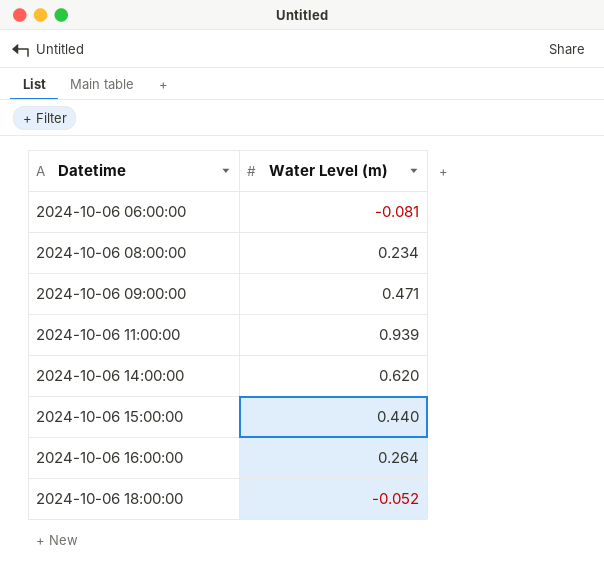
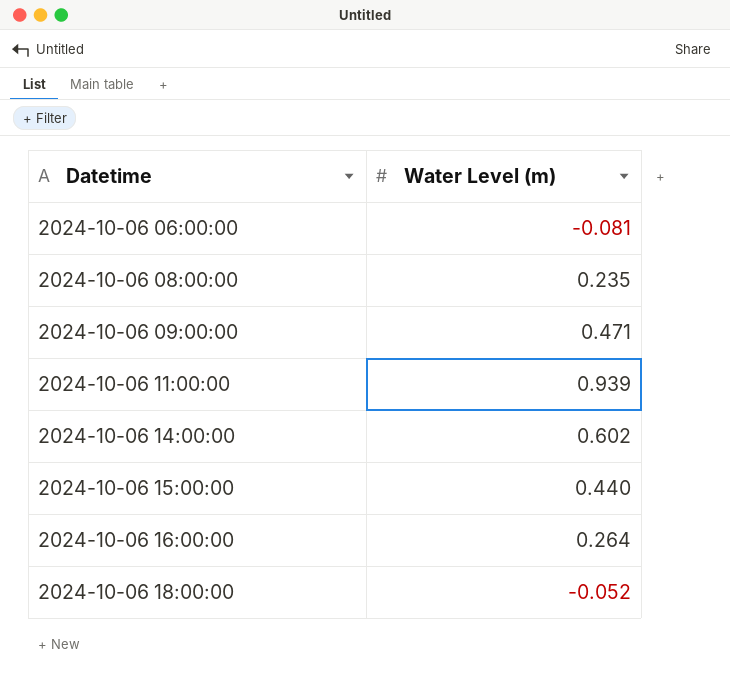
2024-10-06 08:00:00 | Water Level (m): 0.234 -> 0.235
2024-10-06 14:00:00 | Water Level (m): 0.620 -> 0.602

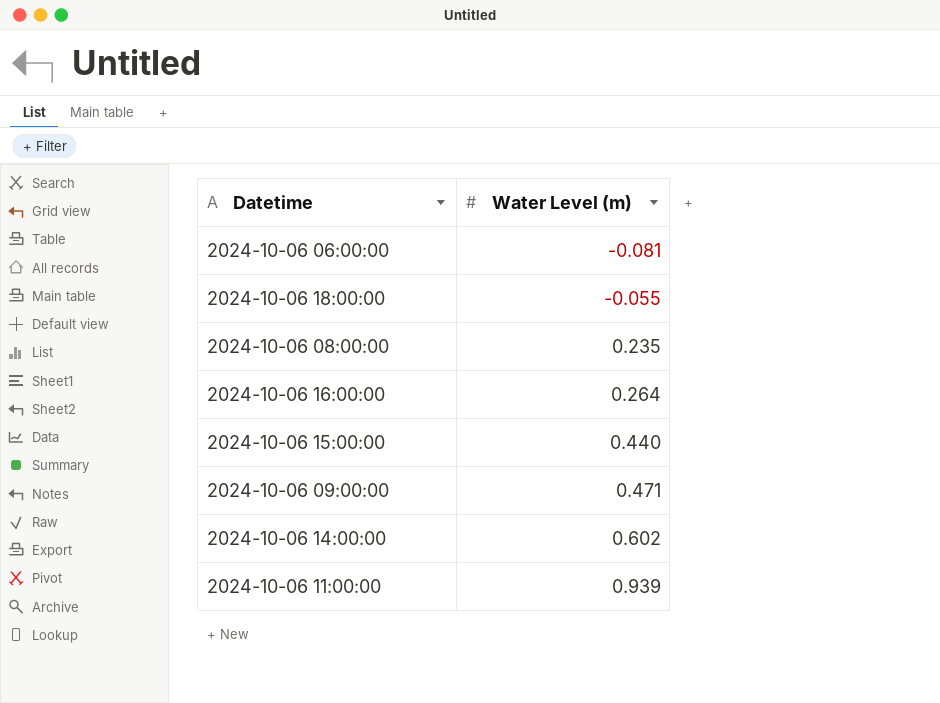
row order: Datetime ascending -> Water Level (m) ascending
2024-10-06 18:00:00 | Water Level (m): -0.052 -> -0.055

